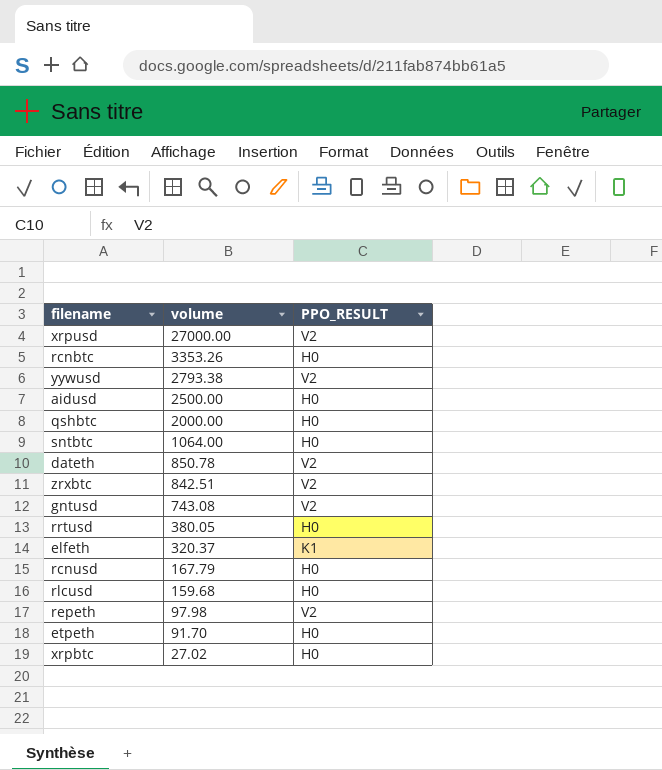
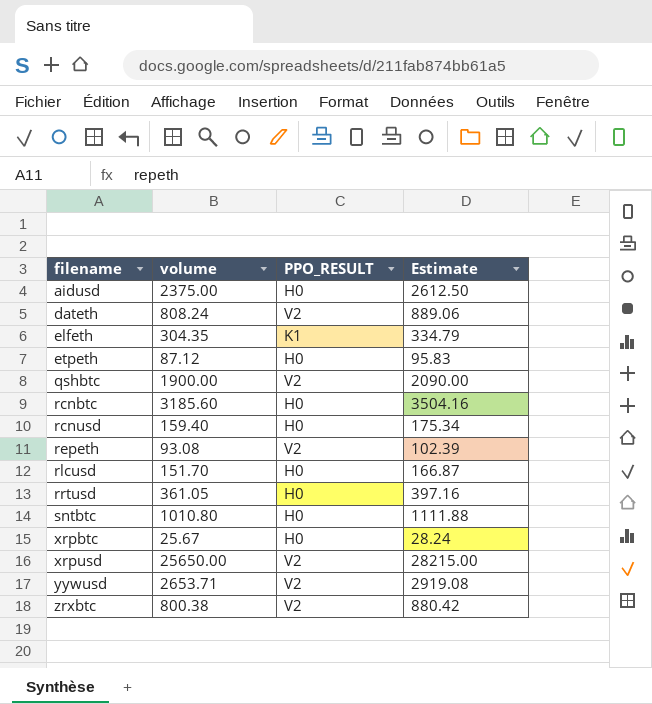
row order: volume descending -> filename ascending
column Estimate | formula: none -> [volume] * 1.1
row gntusd: 743.08 | V2 -> none
aidusd | volume: 2500.00 -> 2375.00
dateth | volume: 850.78 -> 808.24
elfeth | volume: 320.37 -> 304.35
etpeth | volume: 91.70 -> 87.12
qshbtc | volume: 2000.00 -> 1900.00
qshbtc | PPO_RESULT: H0 -> V2
rcnbtc | volume: 3353.26 -> 3185.60
rcnusd | volume: 167.79 -> 159.40
repeth | volume: 97.98 -> 93.08
rlcusd | volume: 159.68 -> 151.70
rrtusd | volume: 380.05 -> 361.05
sntbtc | volume: 1064.00 -> 1010.80
xrpbtc | volume: 27.02 -> 25.67
xrpusd | volume: 27000.00 -> 25650.00
yywusd | volume: 2793.38 -> 2653.71
zrxbtc | volume: 842.51 -> 800.38

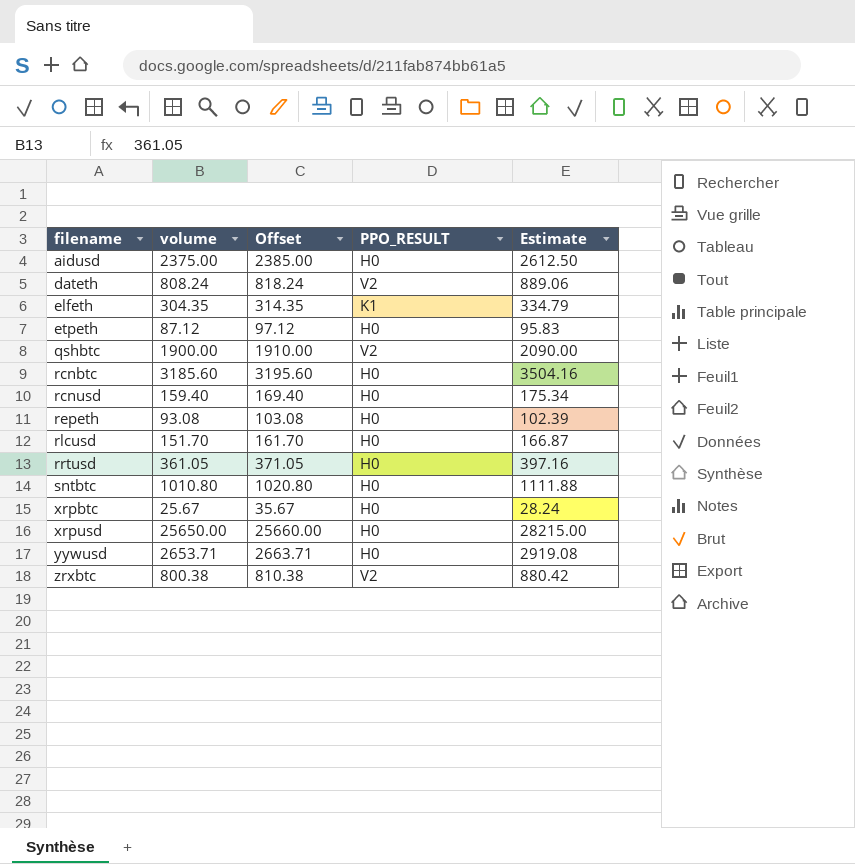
column Offset | formula: none -> [volume] + 10
repeth | PPO_RESULT: V2 -> H0
xrpusd | PPO_RESULT: V2 -> H0
yywusd | PPO_RESULT: V2 -> H0

